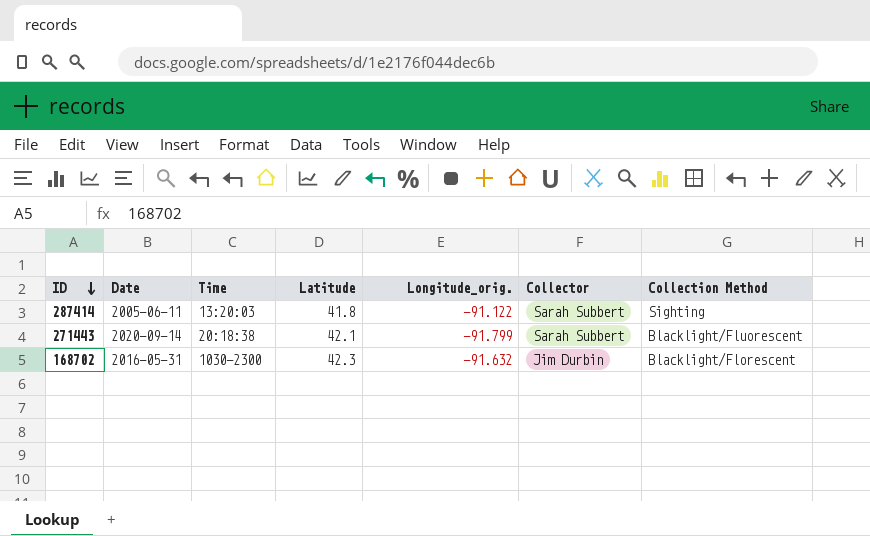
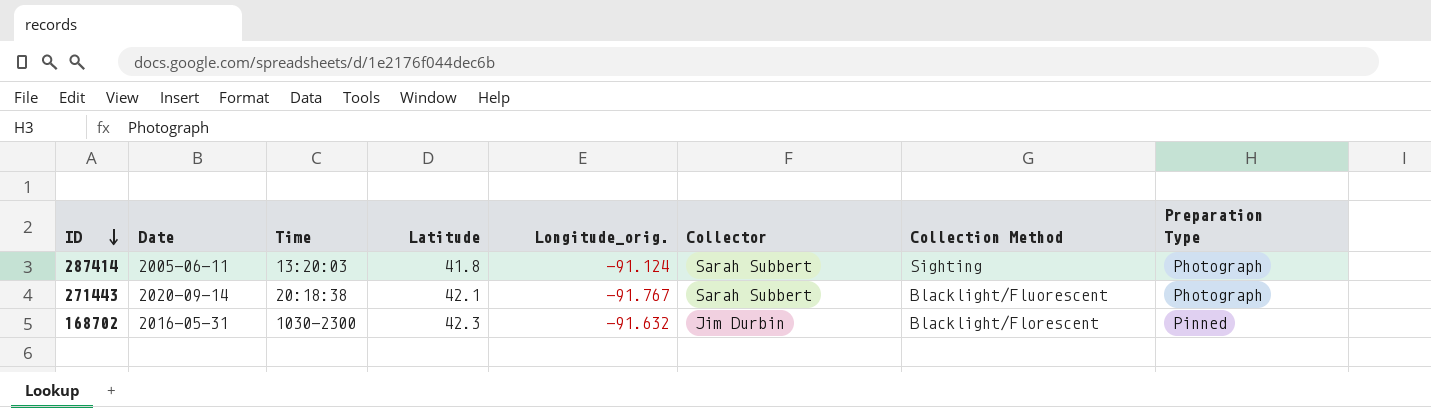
column Preparation Type | position: none -> 8
287414 | Longitude_orig.: -91.122 -> -91.124
271443 | Longitude_orig.: -91.799 -> -91.767

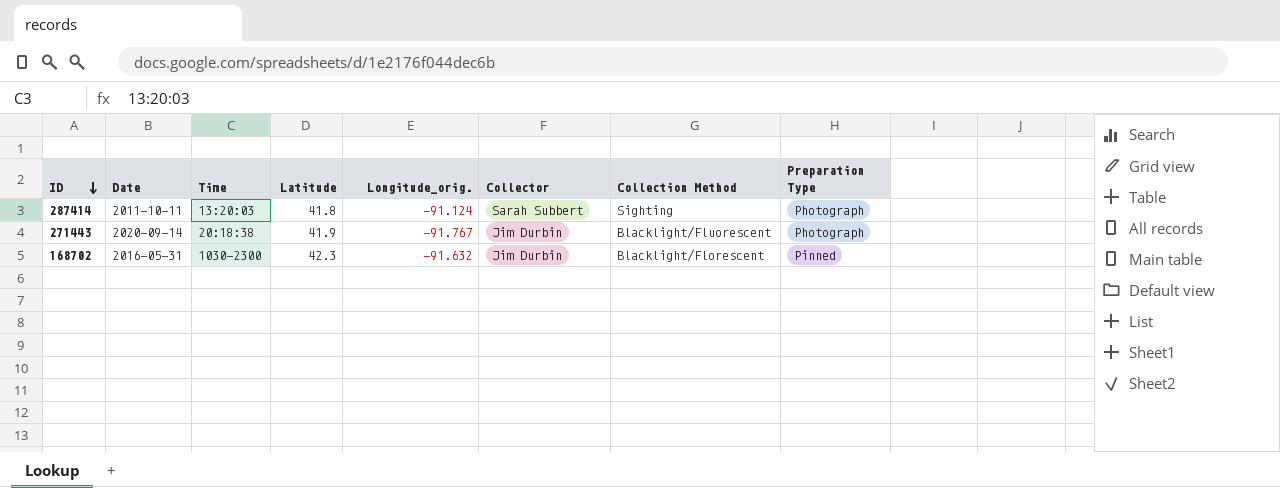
287414 | Date: 2005-06-11 -> 2011-10-11
271443 | Latitude: 42.1 -> 41.9
271443 | Collector: Sarah Subbert -> Jim Durbin

